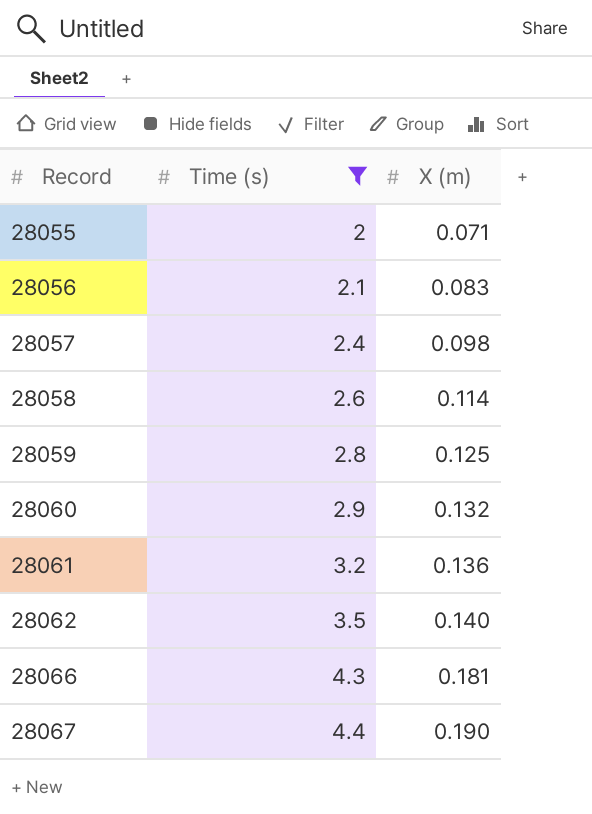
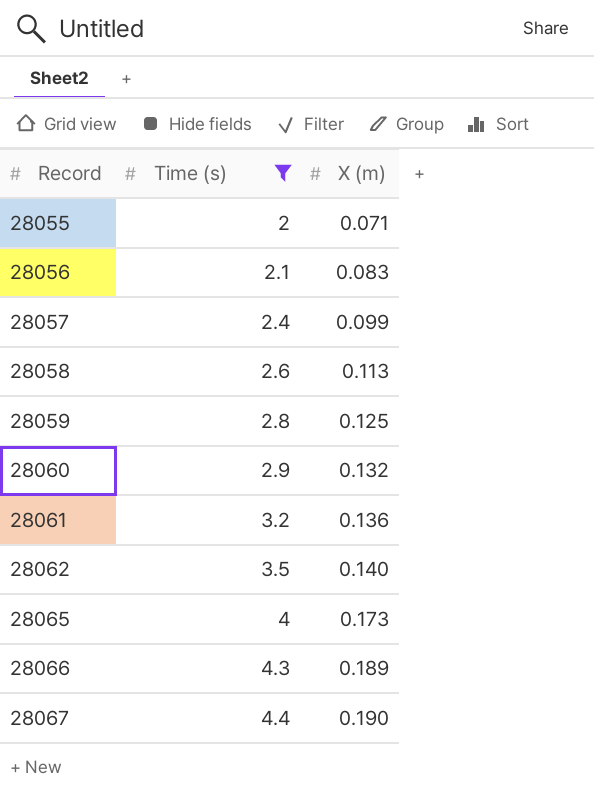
28057 | X (m): 0.098 -> 0.099
28058 | X (m): 0.114 -> 0.113
row 28065: none -> 4 | 0.173
28066 | X (m): 0.181 -> 0.189

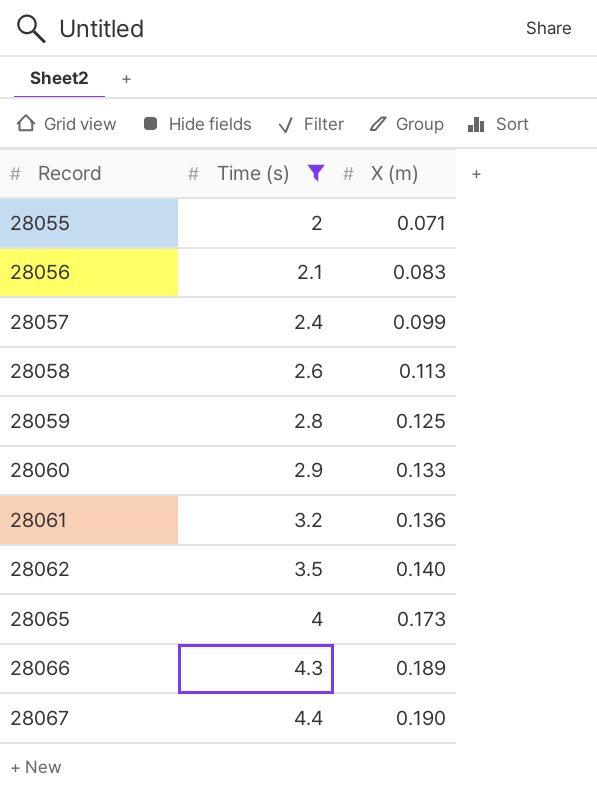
28060 | X (m): 0.132 -> 0.133

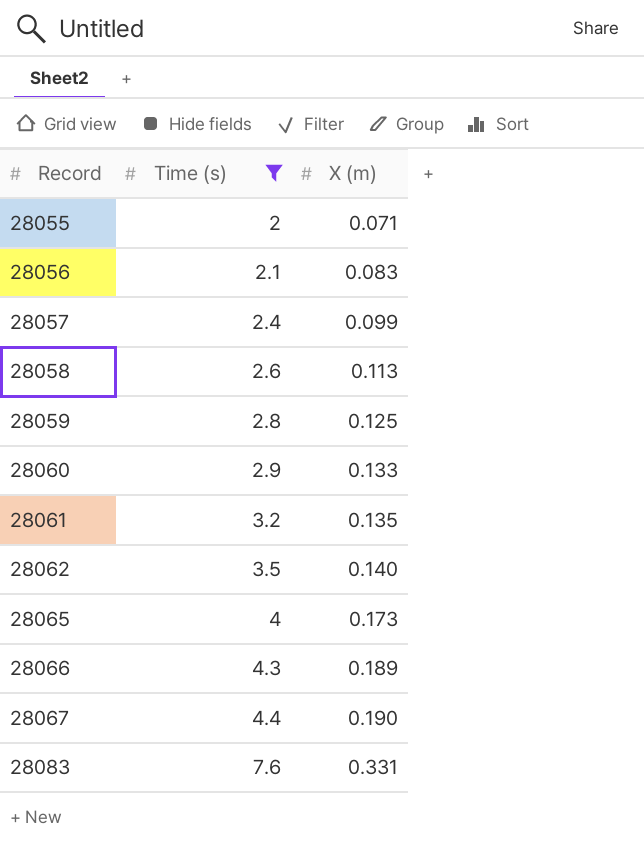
28061 | X (m): 0.136 -> 0.135
row 28083: none -> 7.6 | 0.331

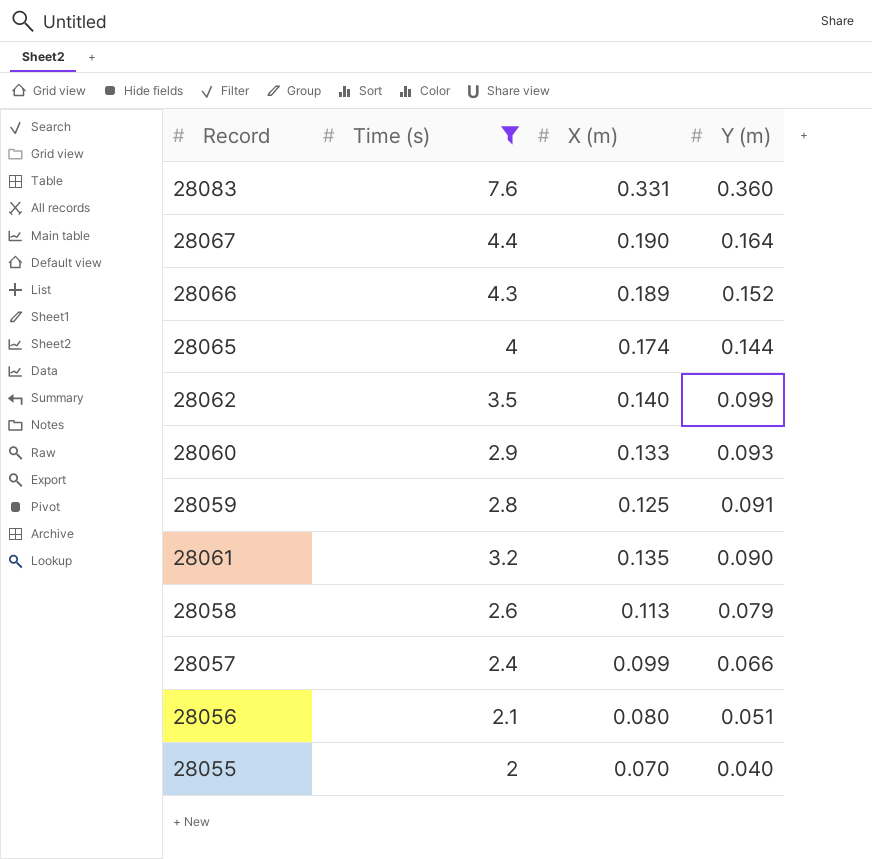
row order: Record ascending -> Y (m) descending
column Y (m) | position: none -> 4
28065 | X (m): 0.173 -> 0.174
28056 | X (m): 0.083 -> 0.080
28055 | X (m): 0.071 -> 0.070

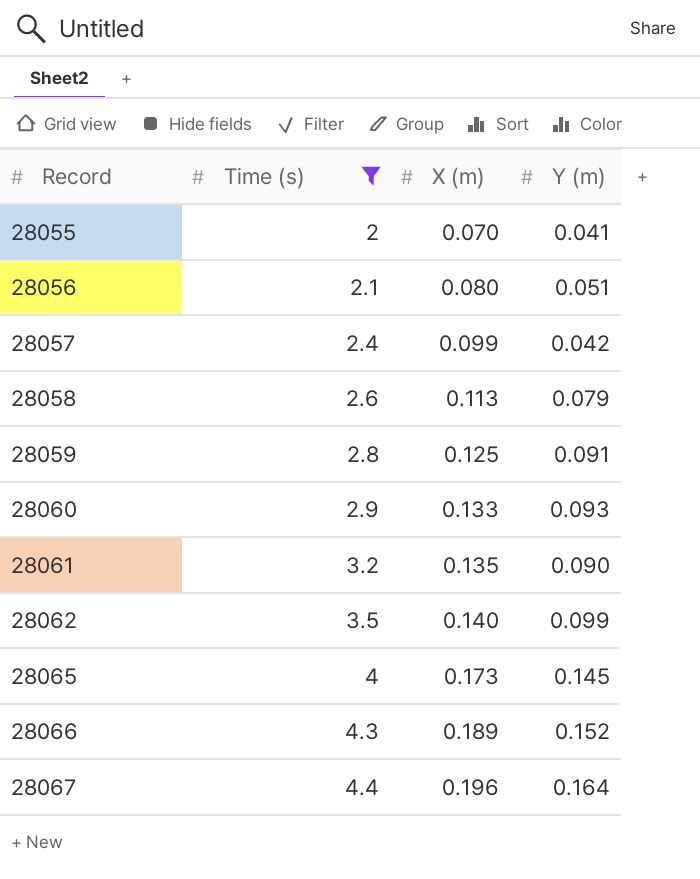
row order: Y (m) descending -> Record ascending
row 28083: 7.6 | 0.331 | 0.360 -> none
28055 | Y (m): 0.040 -> 0.041
28057 | Y (m): 0.066 -> 0.042
28065 | X (m): 0.174 -> 0.173
28065 | Y (m): 0.144 -> 0.145
28067 | X (m): 0.190 -> 0.196

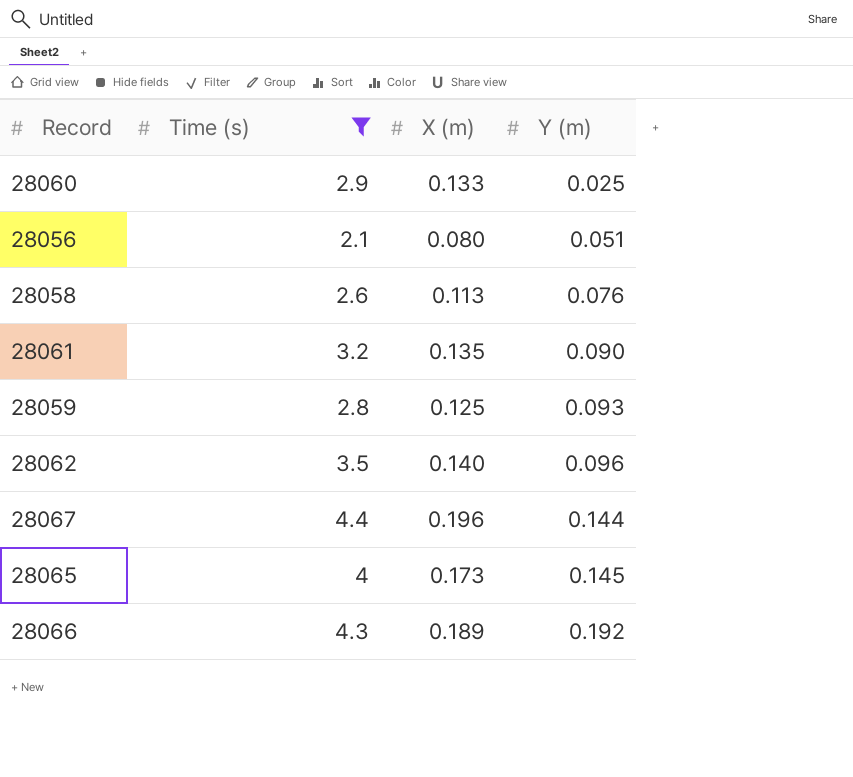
row order: Record ascending -> Y (m) ascending
row 28055: 2 | 0.070 | 0.041 -> none
row 28057: 2.4 | 0.099 | 0.042 -> none
28060 | Y (m): 0.093 -> 0.025
28058 | Y (m): 0.079 -> 0.076
28059 | Y (m): 0.091 -> 0.093
28062 | Y (m): 0.099 -> 0.096
28067 | Y (m): 0.164 -> 0.144
28066 | Y (m): 0.152 -> 0.192

